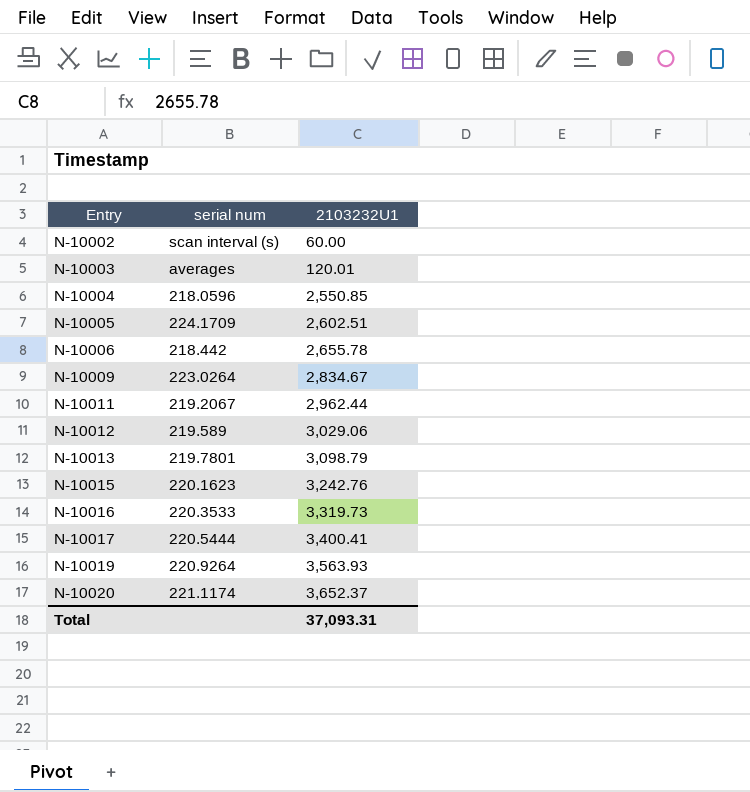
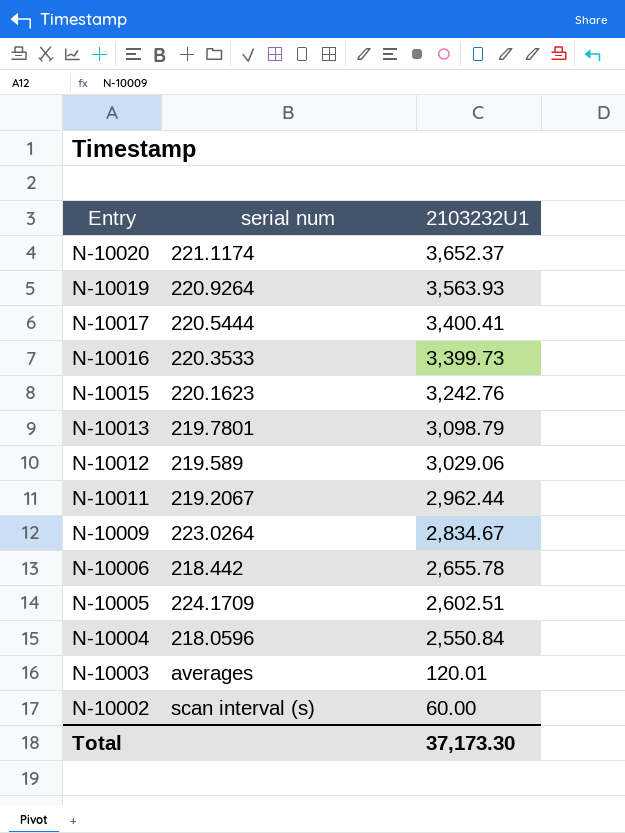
row order: Entry ascending -> Entry descending
N-10016 | 2103232U1: 3,319.73 -> 3,399.73
N-10004 | 2103232U1: 2,550.85 -> 2,550.84
Total | 2103232U1: 37,093.31 -> 37,173.30

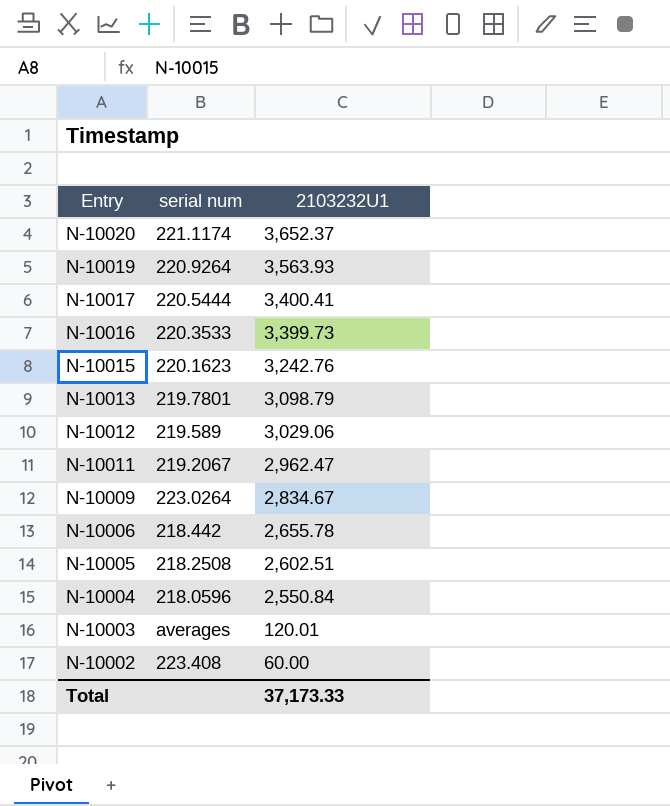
N-10011 | 2103232U1: 2,962.44 -> 2,962.47
N-10005 | serial num: 224.1709 -> 218.2508
N-10002 | serial num: scan interval (s) -> 223.408
Total | 2103232U1: 37,173.30 -> 37,173.33

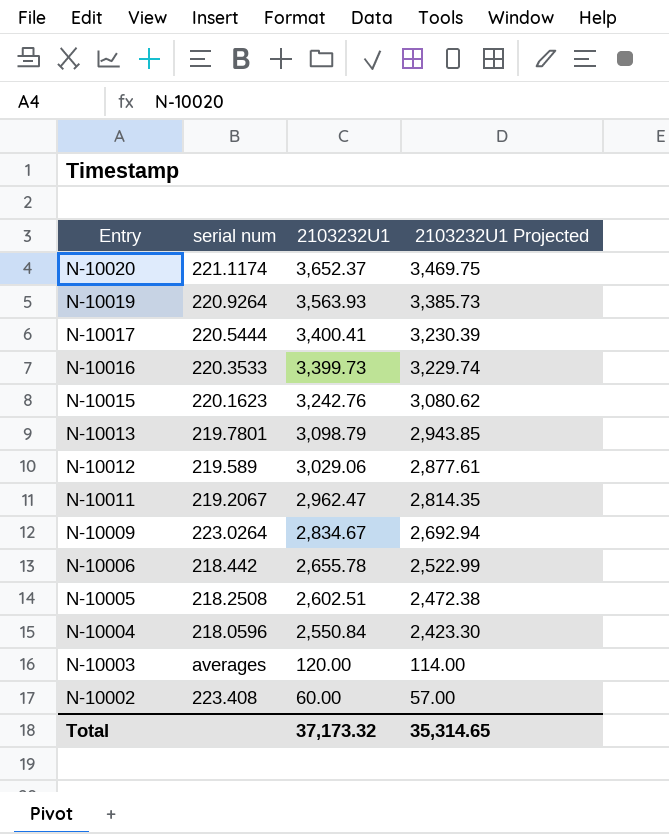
column 2103232U1 Projected | formula: none -> [2103232U1] * 0.95
N-10003 | 2103232U1: 120.01 -> 120.00
Total | 2103232U1: 37,173.33 -> 37,173.32

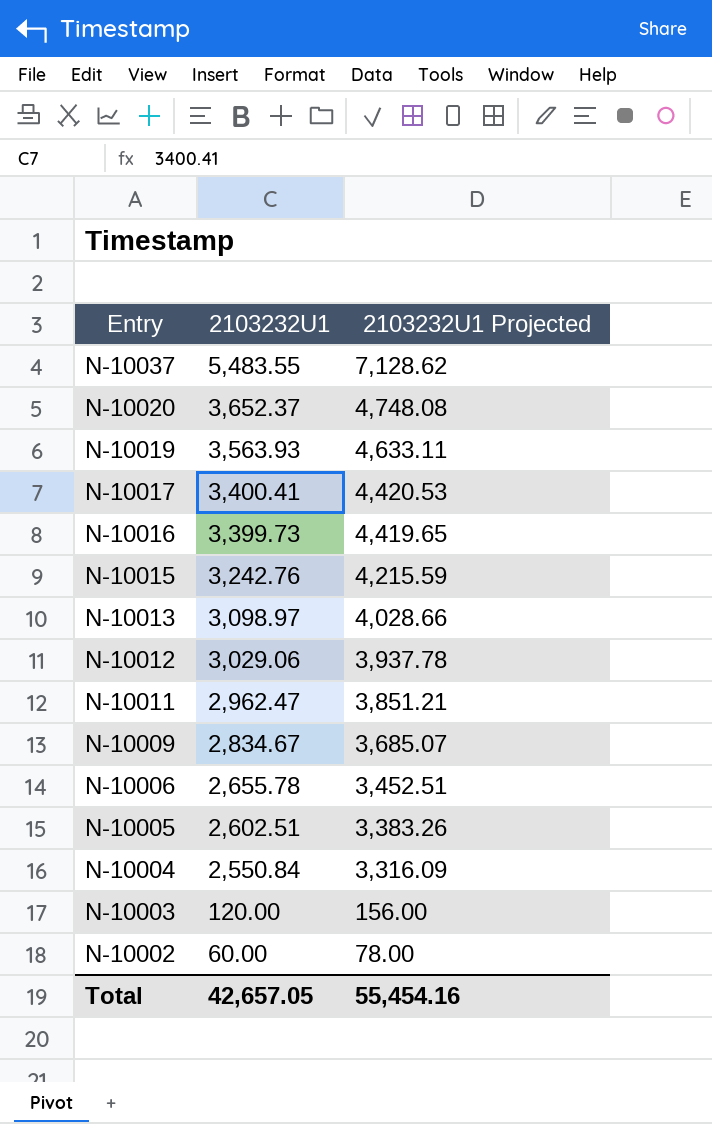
column serial num | position: 2 -> none
column 2103232U1 Projected | formula: [2103232U1] * 0.95 -> [2103232U1] * 1.3
row N-10037: none -> 5,483.55 | 7,128.62
N-10013 | 2103232U1: 3,098.79 -> 3,098.97
Total | 2103232U1: 37,173.32 -> 42,657.05
Total | 2103232U1 Projected: 35,314.65 -> 55,454.16

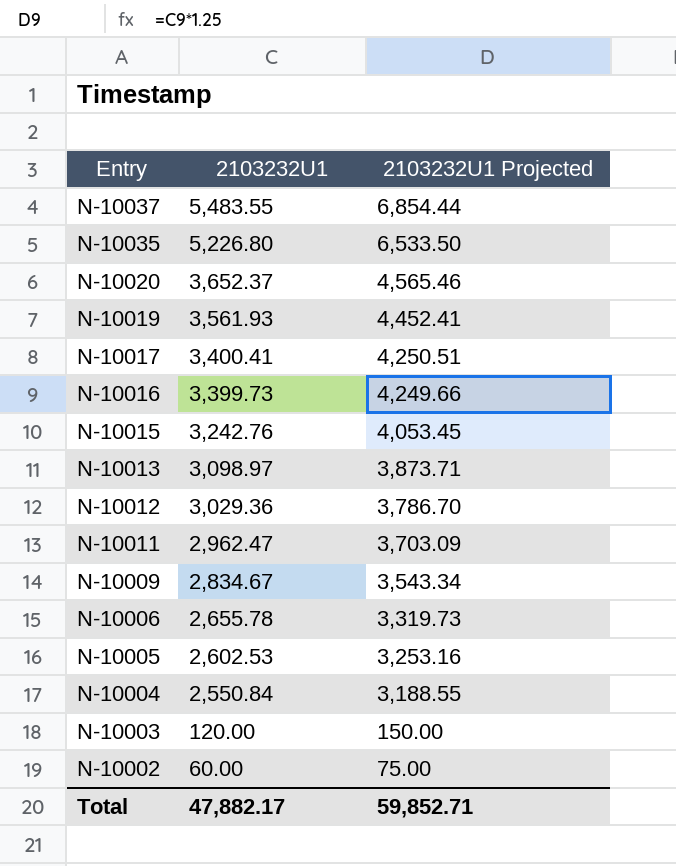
column 2103232U1 Projected | formula: [2103232U1] * 1.3 -> [2103232U1] * 1.25
row N-10035: none -> 5,226.80 | 6,533.50
N-10019 | 2103232U1: 3,563.93 -> 3,561.93
N-10012 | 2103232U1: 3,029.06 -> 3,029.36
N-10005 | 2103232U1: 2,602.51 -> 2,602.53
Total | 2103232U1: 42,657.05 -> 47,882.17
Total | 2103232U1 Projected: 55,454.16 -> 59,852.71

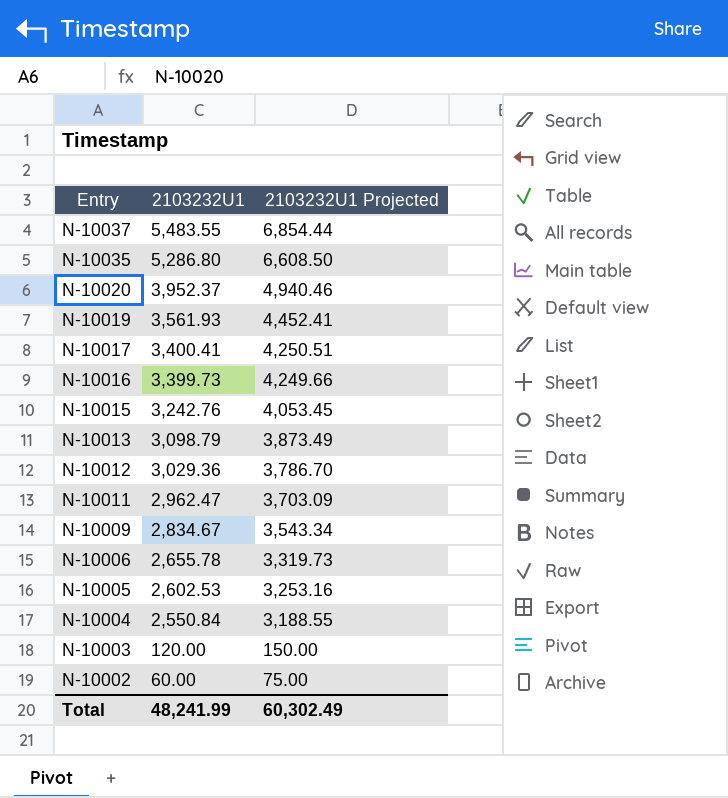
N-10035 | 2103232U1: 5,226.80 -> 5,286.80
N-10035 | 2103232U1 Projected: 6,533.50 -> 6,608.50
N-10020 | 2103232U1: 3,652.37 -> 3,952.37
N-10020 | 2103232U1 Projected: 4,565.46 -> 4,940.46
N-10013 | 2103232U1: 3,098.97 -> 3,098.79
N-10013 | 2103232U1 Projected: 3,873.71 -> 3,873.49
Total | 2103232U1: 47,882.17 -> 48,241.99
Total | 2103232U1 Projected: 59,852.71 -> 60,302.49

